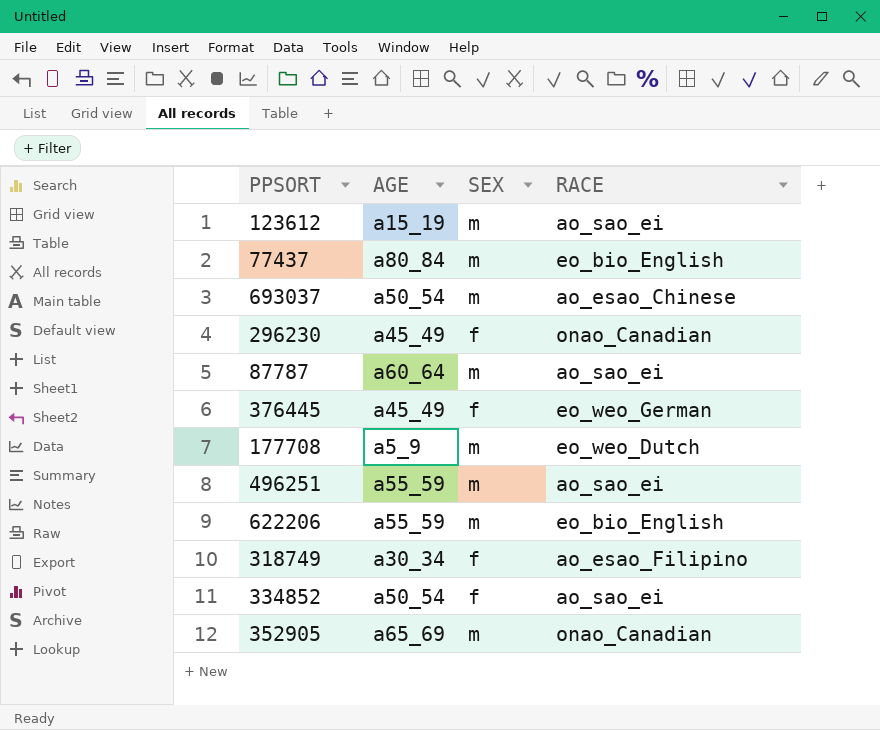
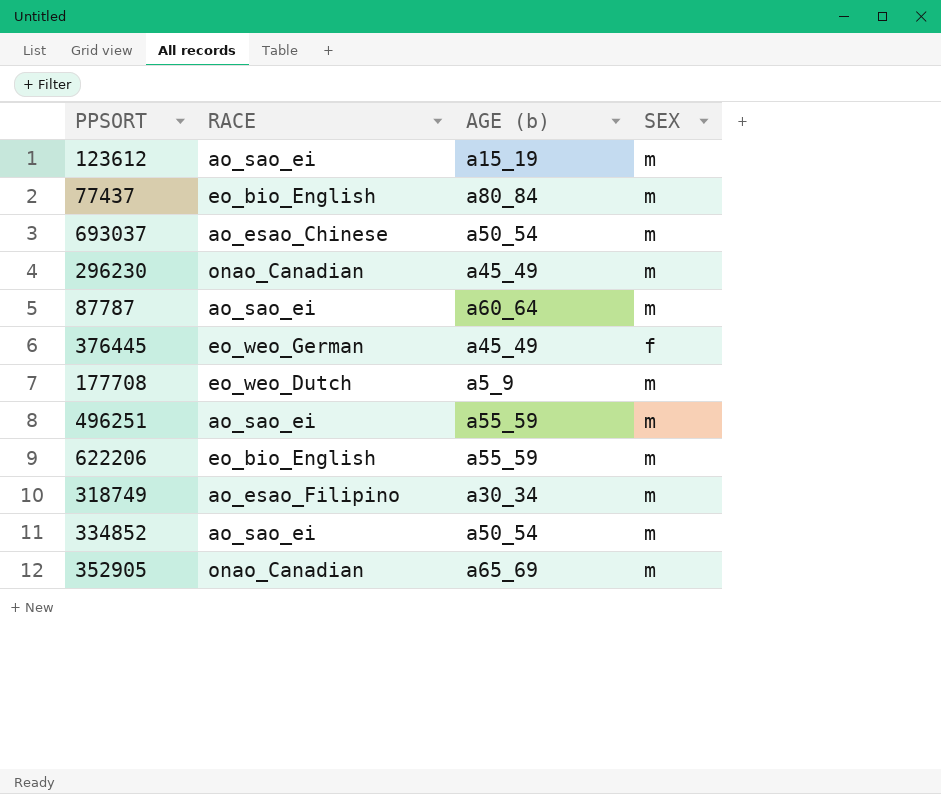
column RACE | position: 4 -> 2
column name: AGE -> AGE (b)
296230 | SEX: f -> m
318749 | SEX: f -> m
334852 | SEX: f -> m

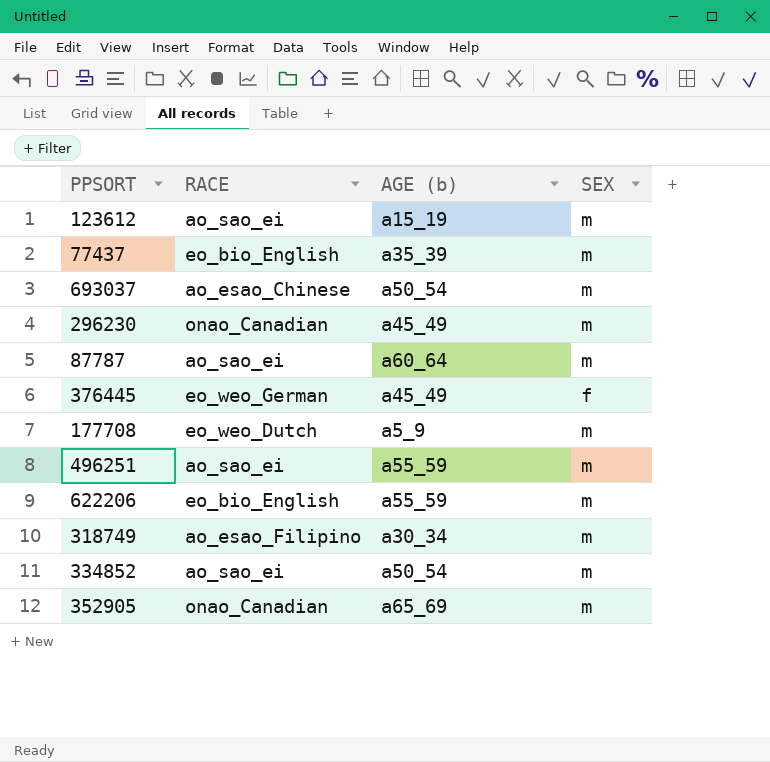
77437 | AGE (b): a80_84 -> a35_39

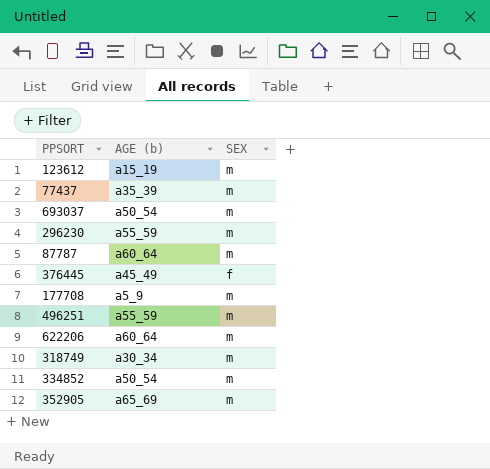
column RACE | position: 2 -> none
296230 | AGE (b): a45_49 -> a55_59
622206 | AGE (b): a55_59 -> a60_64

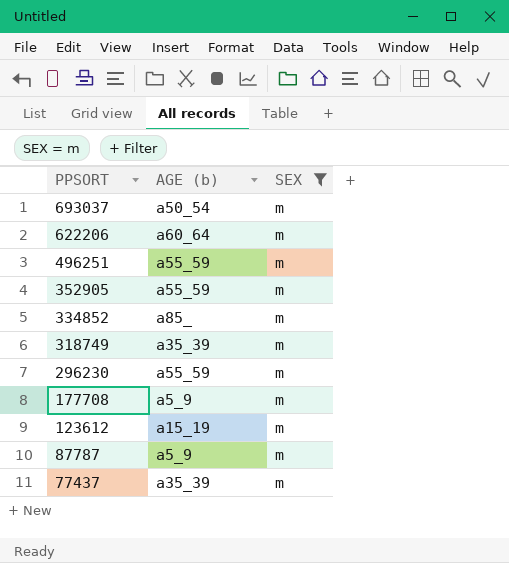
filter: none -> SEX = m
row order: none -> PPSORT descending
352905 | AGE (b): a65_69 -> a55_59
334852 | AGE (b): a50_54 -> a85_
318749 | AGE (b): a30_34 -> a35_39
87787 | AGE (b): a60_64 -> a5_9

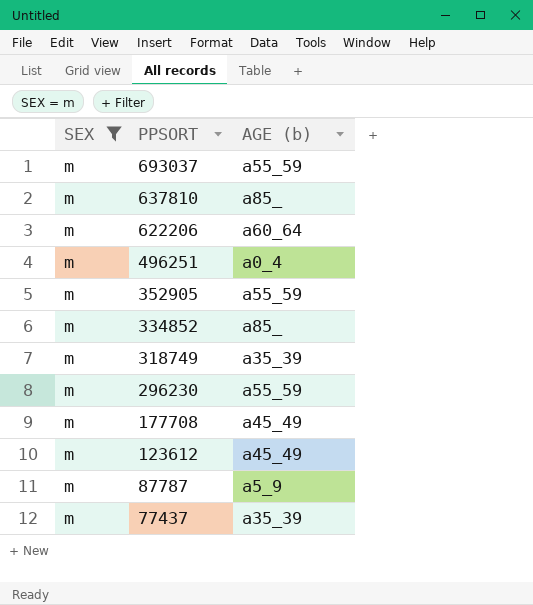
column SEX | position: 3 -> 1
693037 | AGE (b): a50_54 -> a55_59
row 637810: none -> m | a85_
496251 | AGE (b): a55_59 -> a0_4
177708 | AGE (b): a5_9 -> a45_49
123612 | AGE (b): a15_19 -> a45_49

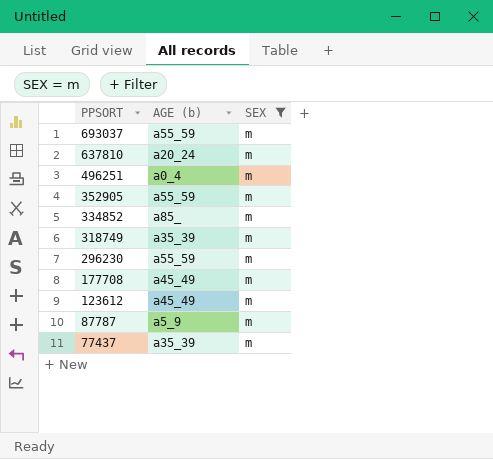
column SEX | position: 1 -> 3
row 622206: m | a60_64 -> none
637810 | AGE (b): a85_ -> a20_24

